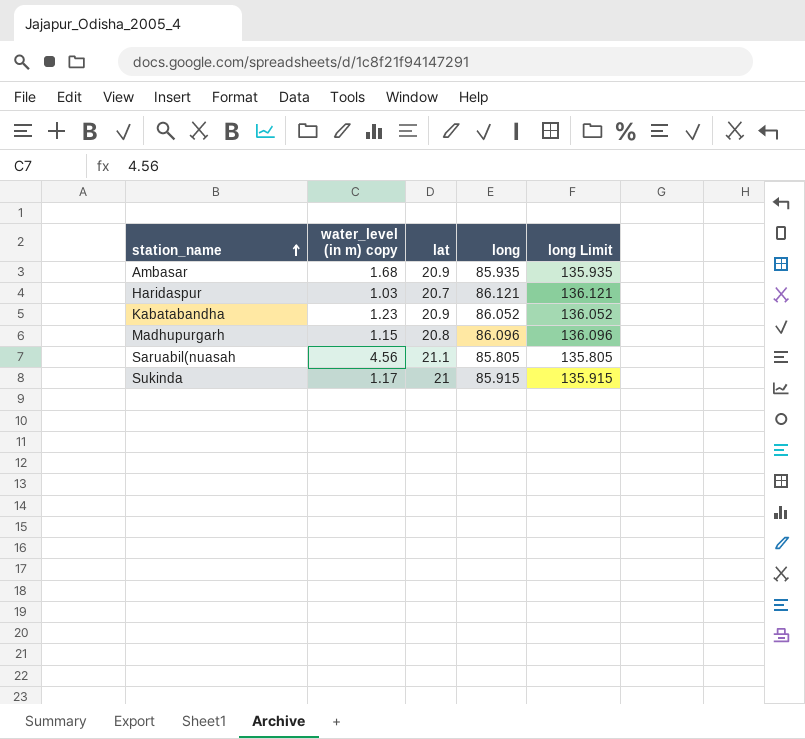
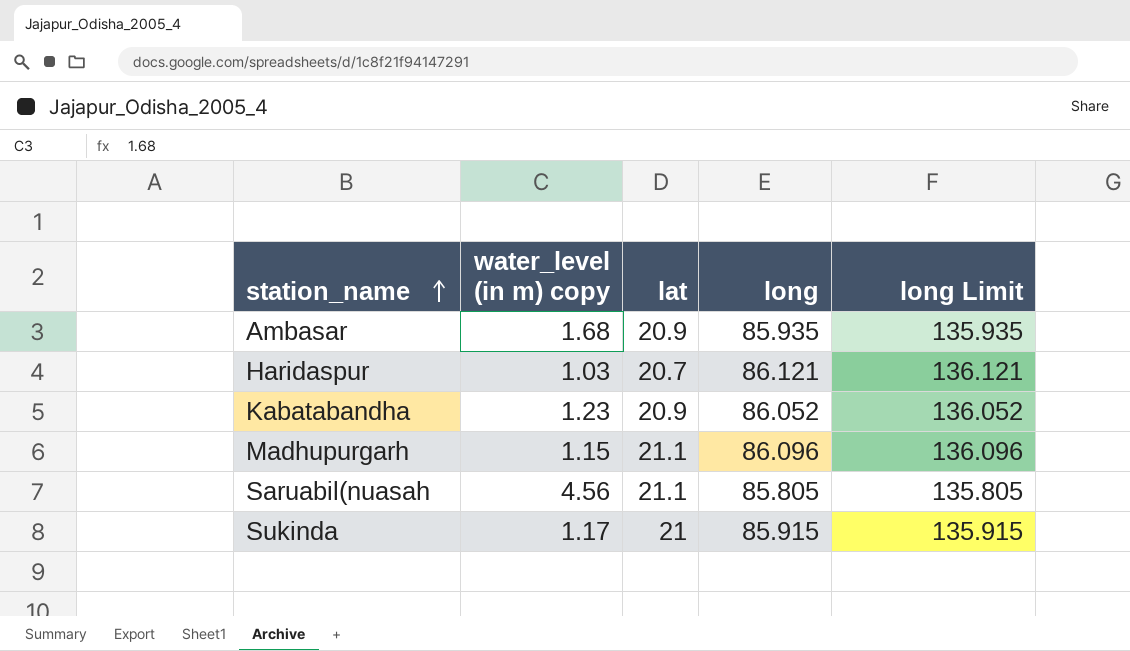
Madhupurgarh | lat: 20.8 -> 21.1

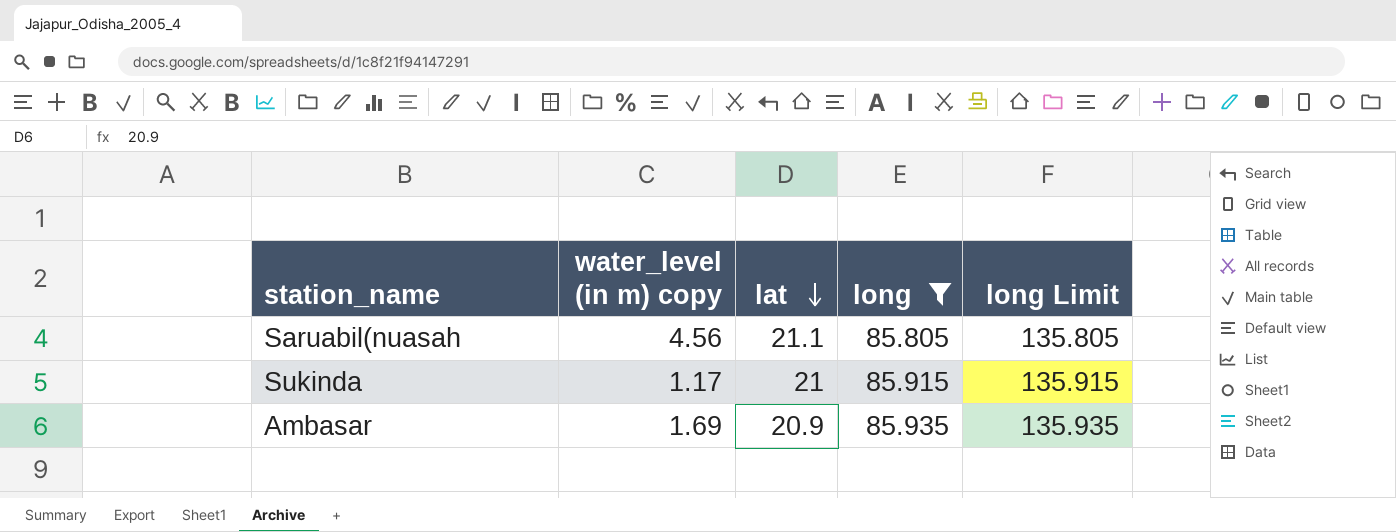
filter: none -> long <= 85.935
row order: station_name ascending -> lat descending
Ambasar | water_level (in m) copy: 1.68 -> 1.69

